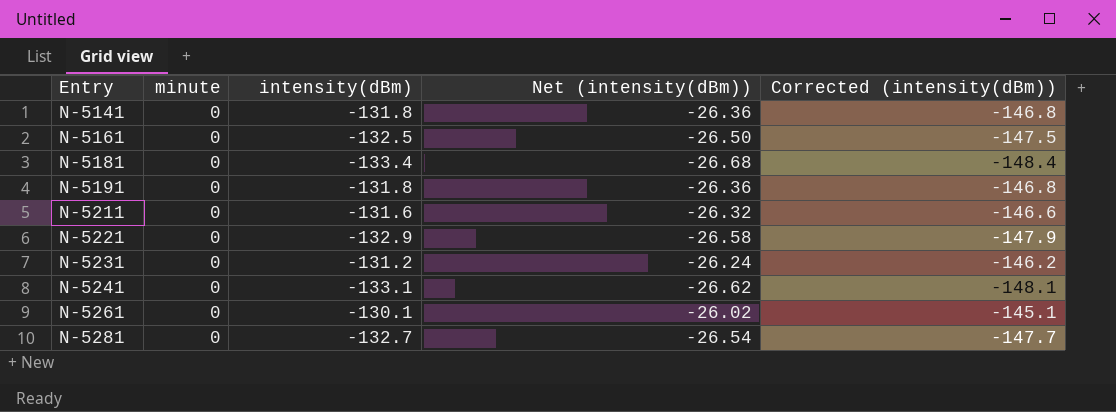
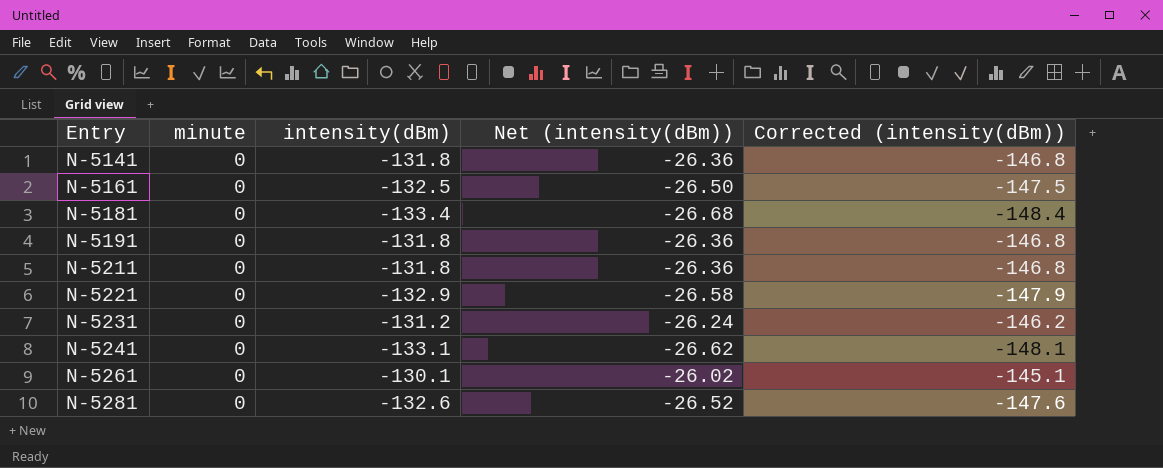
N-5211 | intensity(dBm): -131.6 -> -131.8
N-5211 | Net (intensity(dBm)): -26.32 -> -26.36
N-5211 | Corrected (intensity(dBm)): -146.6 -> -146.8
N-5281 | intensity(dBm): -132.7 -> -132.6
N-5281 | Net (intensity(dBm)): -26.54 -> -26.52
N-5281 | Corrected (intensity(dBm)): -147.7 -> -147.6

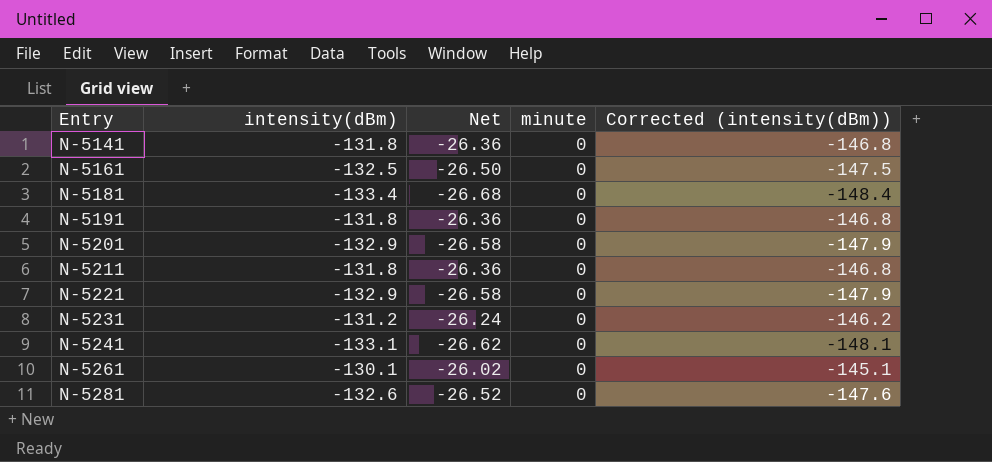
column name: Net (intensity(dBm)) -> Net
column minute | position: 2 -> 4
row N-5201: none -> -132.9 | -26.58 | 0 | -147.9

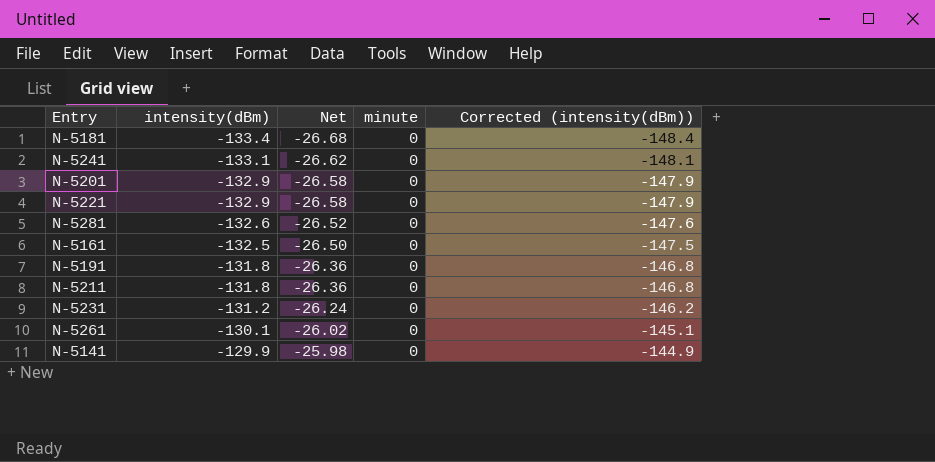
row order: Entry ascending -> intensity(dBm) ascending
N-5141 | intensity(dBm): -131.8 -> -129.9
N-5141 | Net: -26.36 -> -25.98
N-5141 | Corrected (intensity(dBm)): -146.8 -> -144.9

